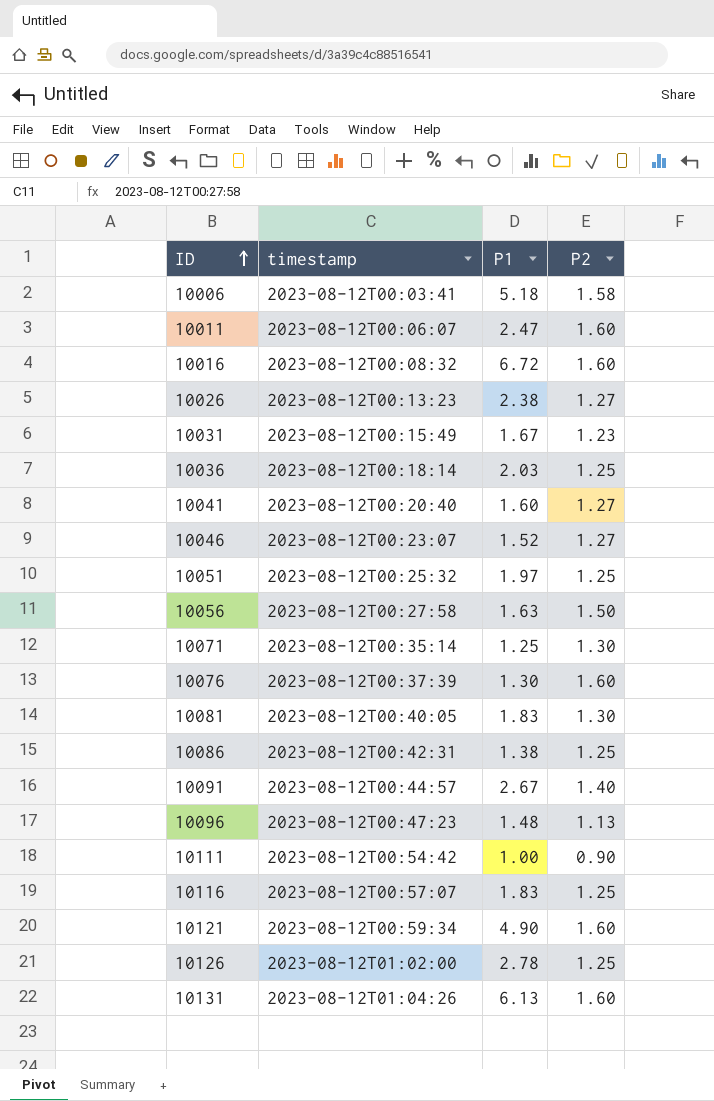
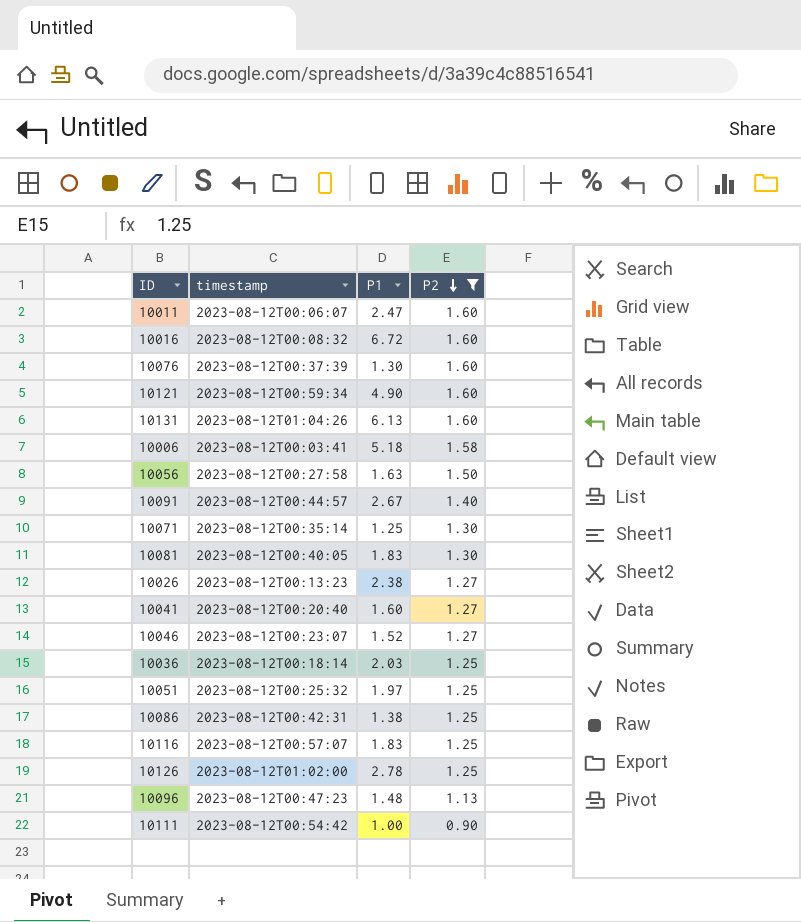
filter: none -> P2 != 1.23
row order: ID ascending -> P2 descending

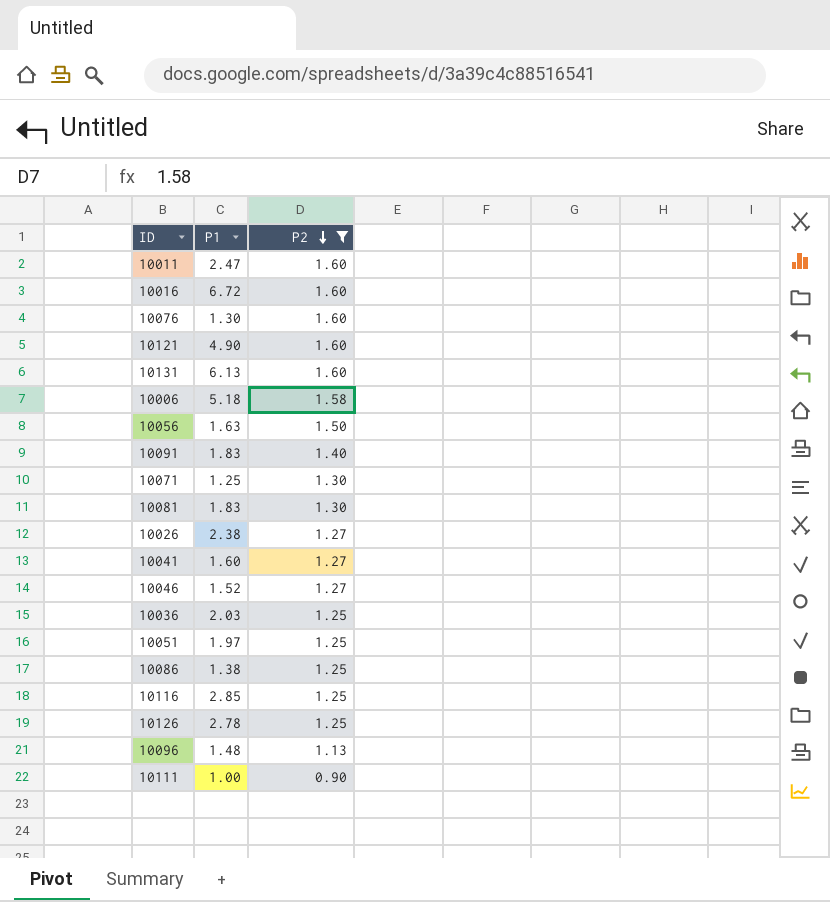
column timestamp | position: 2 -> none
10091 | P1: 2.67 -> 1.83
10116 | P1: 1.83 -> 2.85

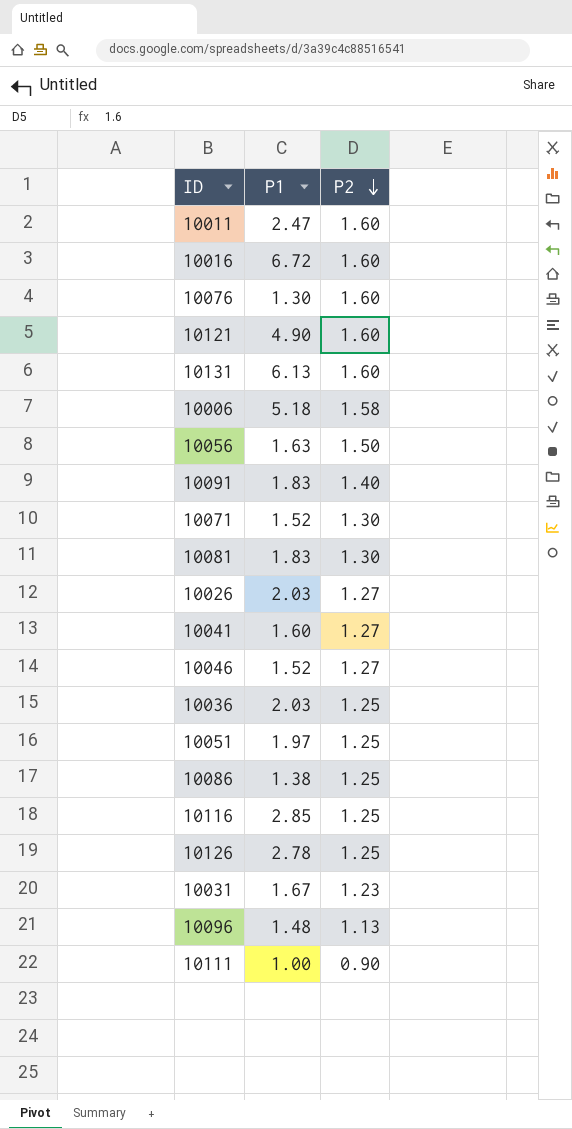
filter: P2 != 1.23 -> none
10071 | P1: 1.25 -> 1.52
10026 | P1: 2.38 -> 2.03

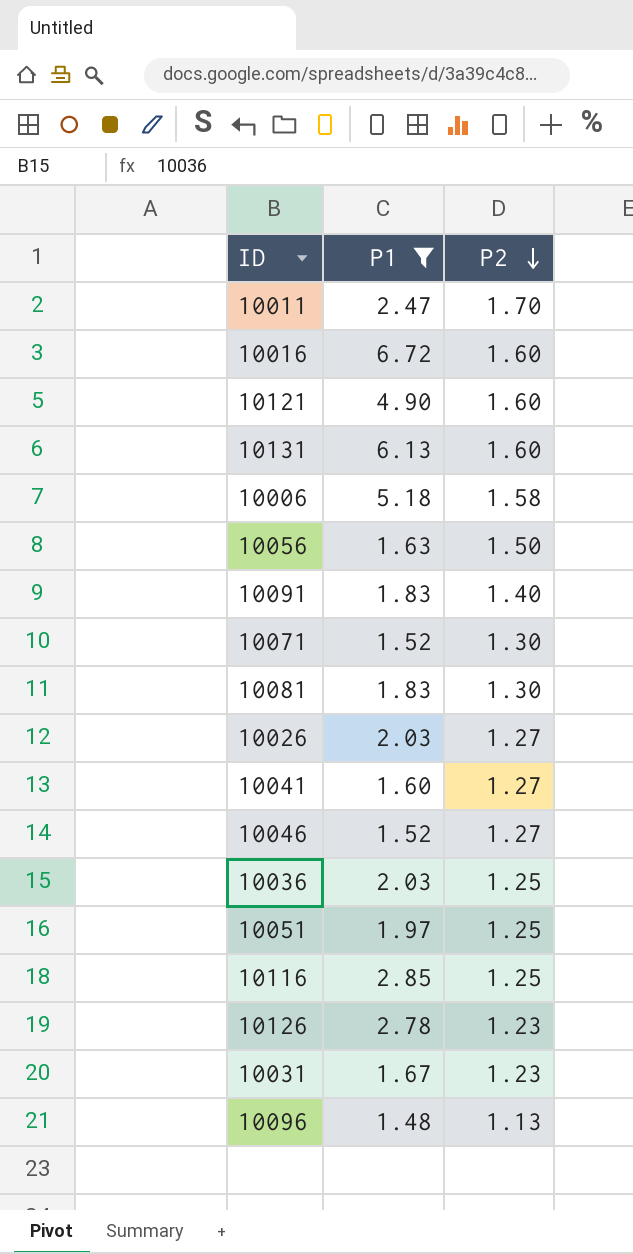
filter: none -> P1 >= 1.48
10011 | P2: 1.60 -> 1.70
10126 | P2: 1.25 -> 1.23

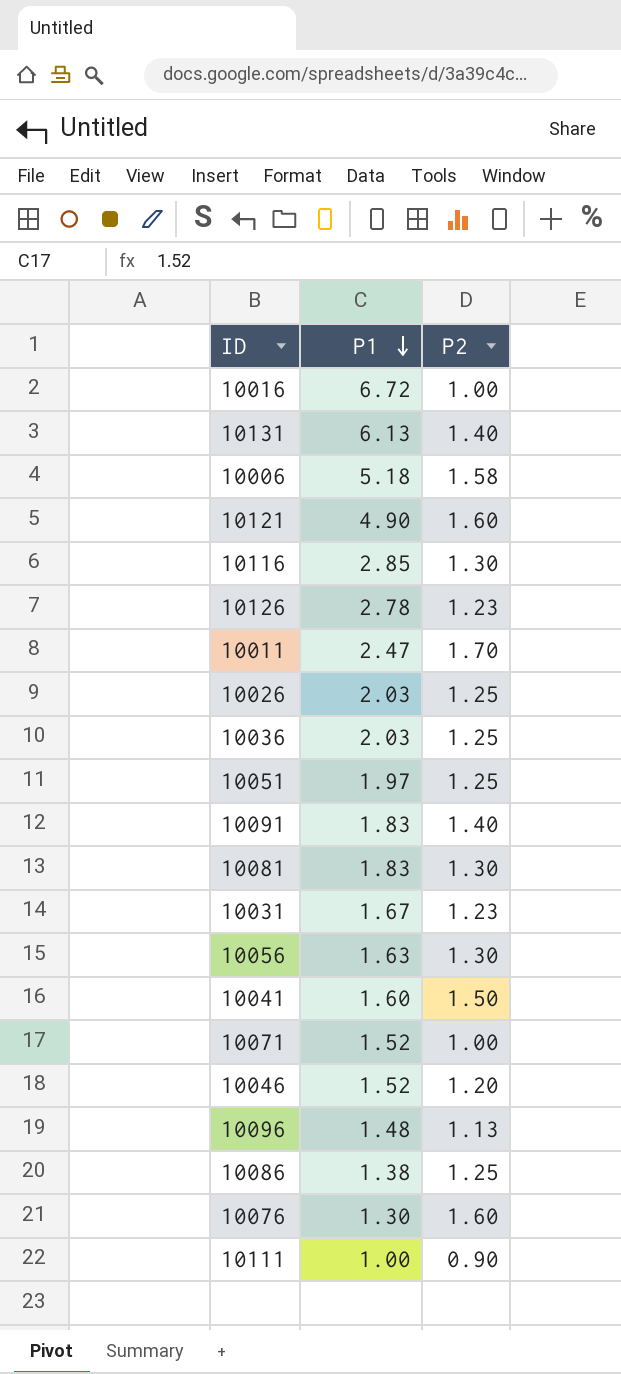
filter: P1 >= 1.48 -> none
row order: P2 descending -> P1 descending
10016 | P2: 1.60 -> 1.00
10131 | P2: 1.60 -> 1.40
10116 | P2: 1.25 -> 1.30
10026 | P2: 1.27 -> 1.25
10056 | P2: 1.50 -> 1.30
10041 | P2: 1.27 -> 1.50
10071 | P2: 1.30 -> 1.00
10046 | P2: 1.27 -> 1.20

